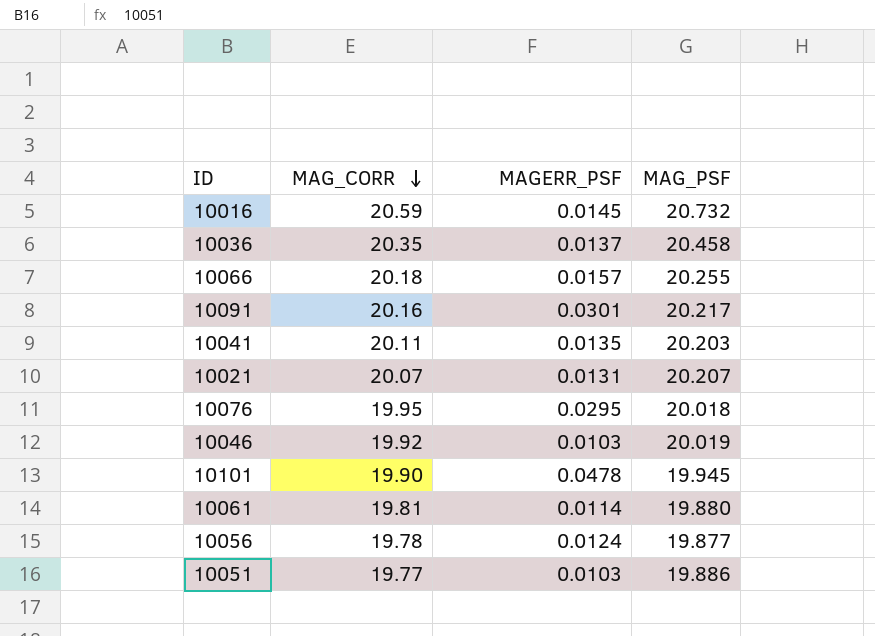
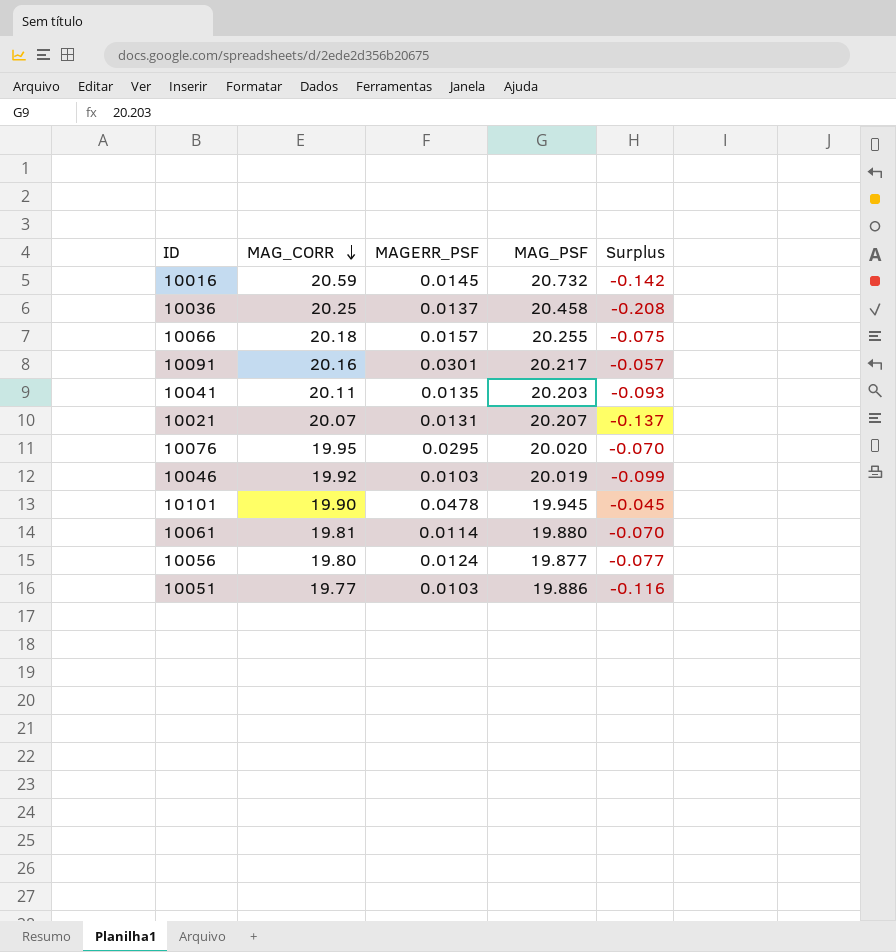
column Surplus | formula: none -> [MAG_CORR] - [MAG_PSF]
10036 | MAG_CORR: 20.35 -> 20.25
10076 | MAG_PSF: 20.018 -> 20.020
10056 | MAG_CORR: 19.78 -> 19.80

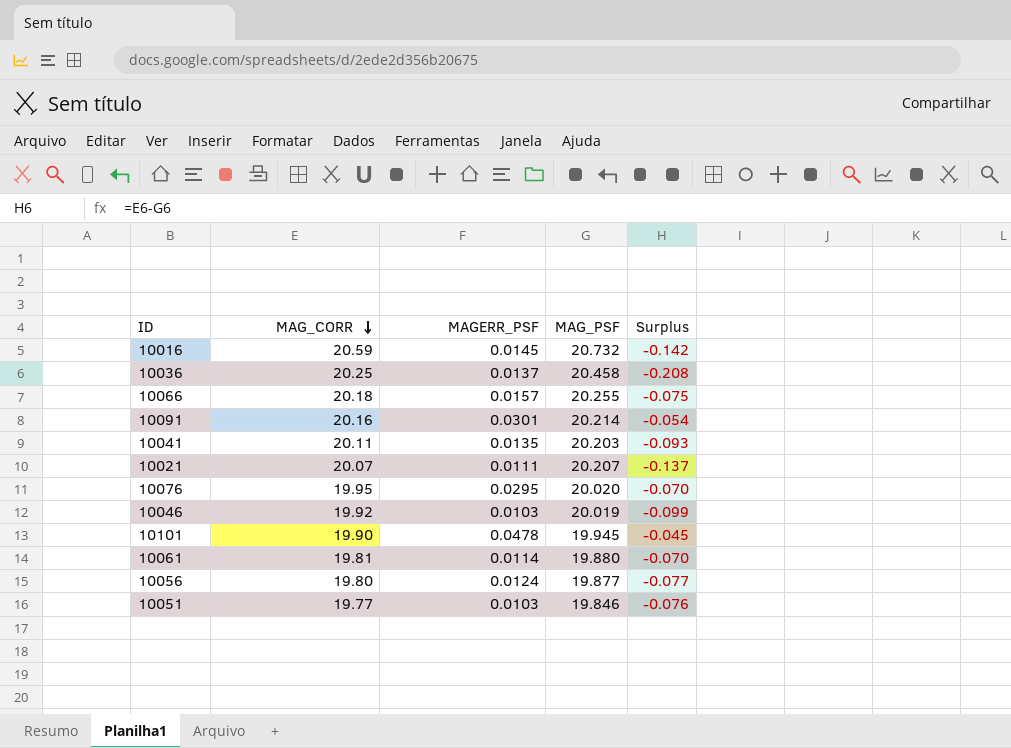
10091 | MAG_PSF: 20.217 -> 20.214
10091 | Surplus: -0.057 -> -0.054
10021 | MAGERR_PSF: 0.0131 -> 0.0111
10051 | MAG_PSF: 19.886 -> 19.846
10051 | Surplus: -0.116 -> -0.076

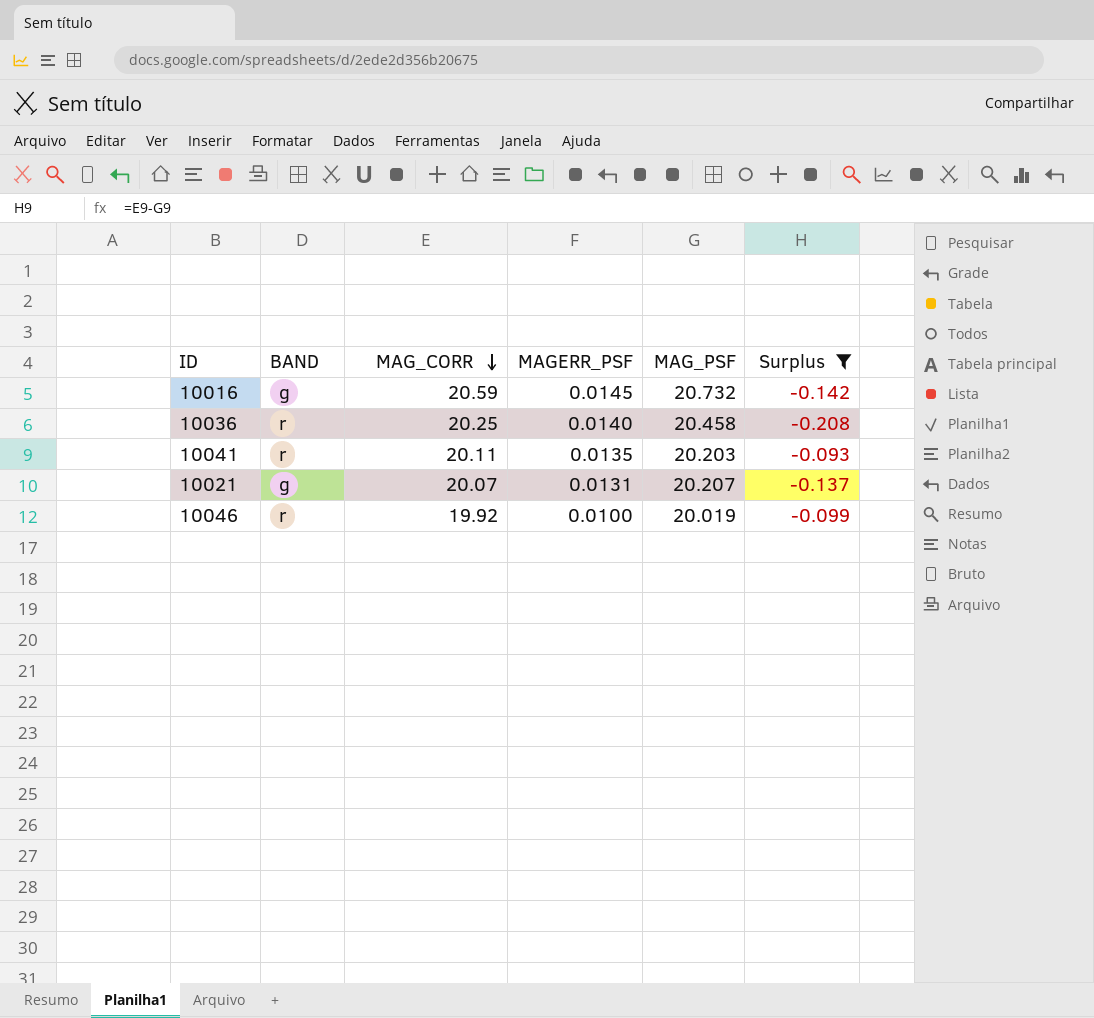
filter: none -> Surplus <= -0.093
column BAND | position: none -> 2
10036 | MAGERR_PSF: 0.0137 -> 0.0140
10021 | MAGERR_PSF: 0.0111 -> 0.0131
10046 | MAGERR_PSF: 0.0103 -> 0.0100

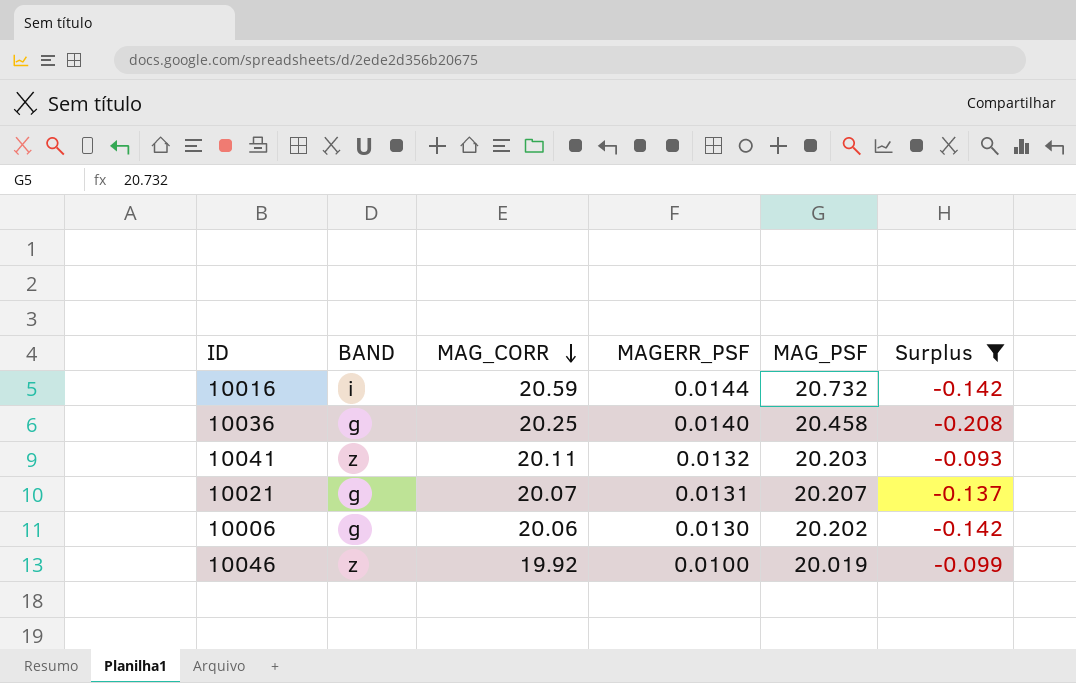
10016 | BAND: g -> i
10016 | MAGERR_PSF: 0.0145 -> 0.0144
10036 | BAND: r -> g
10041 | BAND: r -> z
10041 | MAGERR_PSF: 0.0135 -> 0.0132
row 10006: none -> g | 20.06 | 0.0130 | 20.202 | -0.142
10046 | BAND: r -> z

